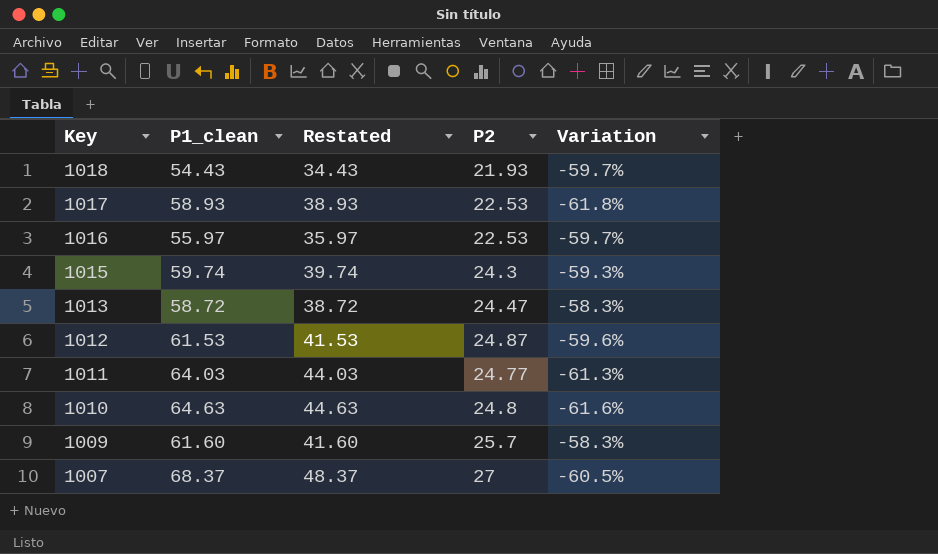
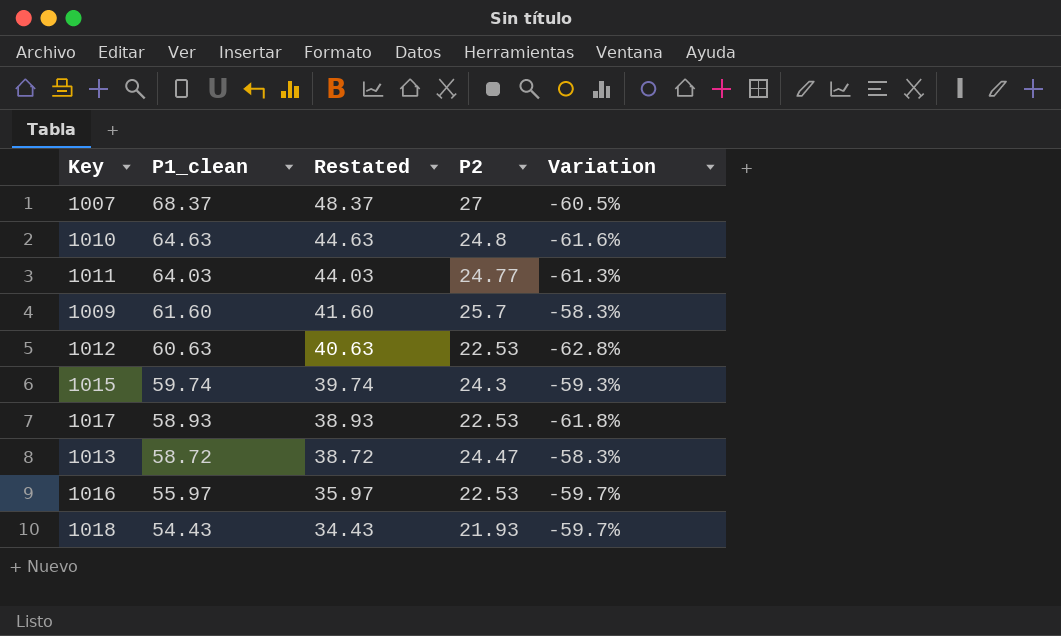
row order: Key descending -> P1_clean descending
1012 | P1_clean: 61.53 -> 60.63
1012 | Restated: 41.53 -> 40.63
1012 | P2: 24.87 -> 22.53
1012 | Variation: -59.6% -> -62.8%

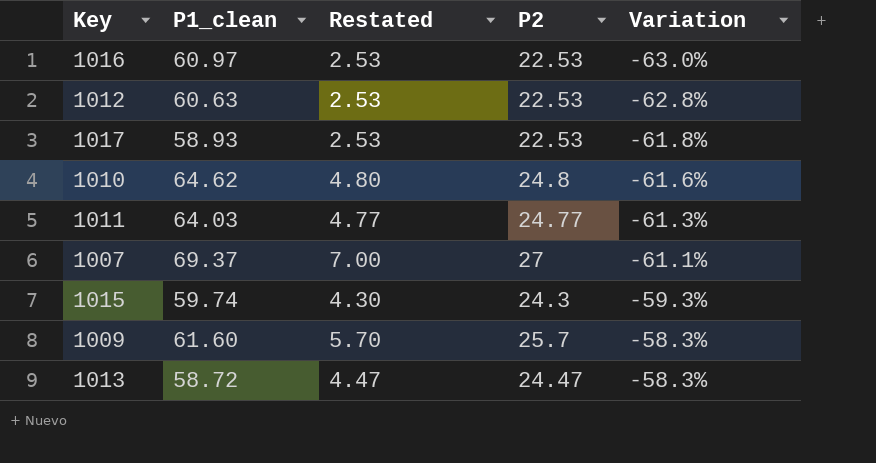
row order: P1_clean descending -> Variation ascending
column Restated | formula: [P1_clean] - 20 -> [P2] - 20
row 1018: 54.43 | 34.43 | 21.93 | -59.7% -> none
1016 | P1_clean: 55.97 -> 60.97
1016 | Variation: -59.7% -> -63.0%
1010 | P1_clean: 64.63 -> 64.62
1007 | P1_clean: 68.37 -> 69.37
1007 | Variation: -60.5% -> -61.1%

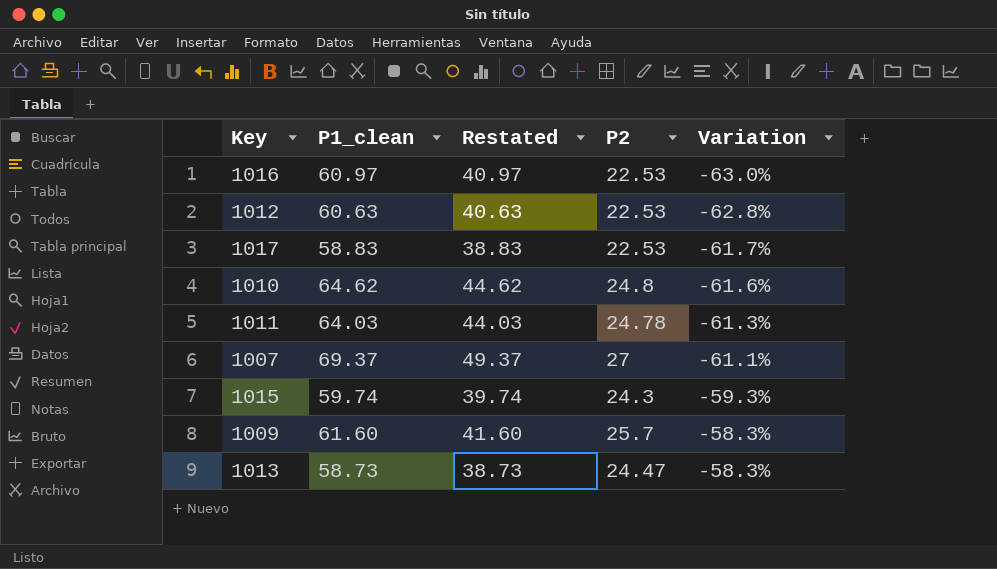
column Restated | formula: [P2] - 20 -> [P1_clean] - 20
1017 | P1_clean: 58.93 -> 58.83
1017 | Variation: -61.8% -> -61.7%
1011 | P2: 24.77 -> 24.78
1013 | P1_clean: 58.72 -> 58.73

